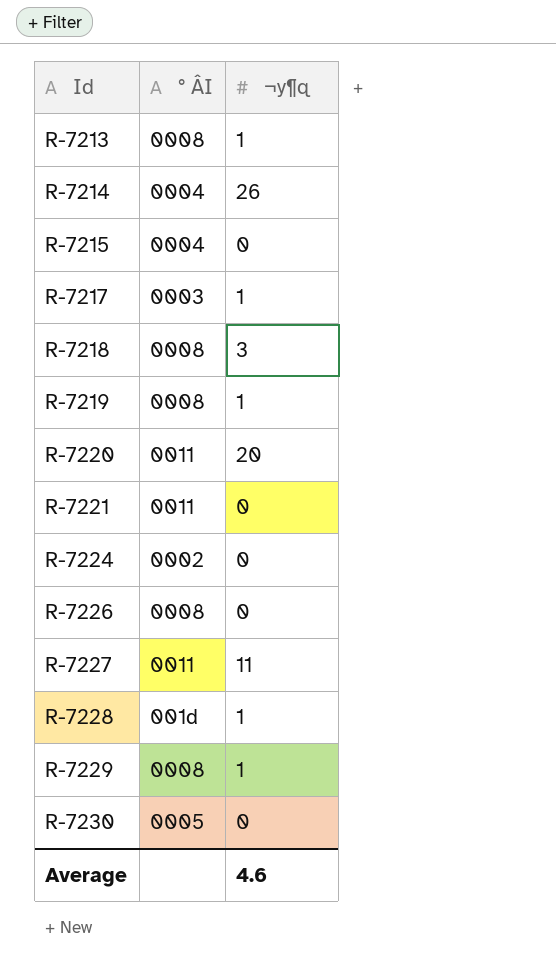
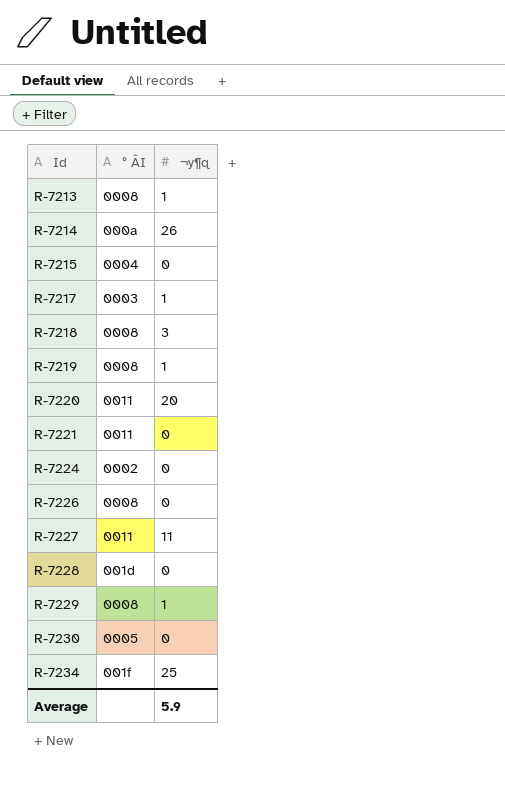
R-7214 | ° ÂI: 0004 -> 000a
R-7228 | ¬y¶q: 1 -> 0
row R-7234: none -> 001f | 25
Average | ¬y¶q: 4.6 -> 5.9

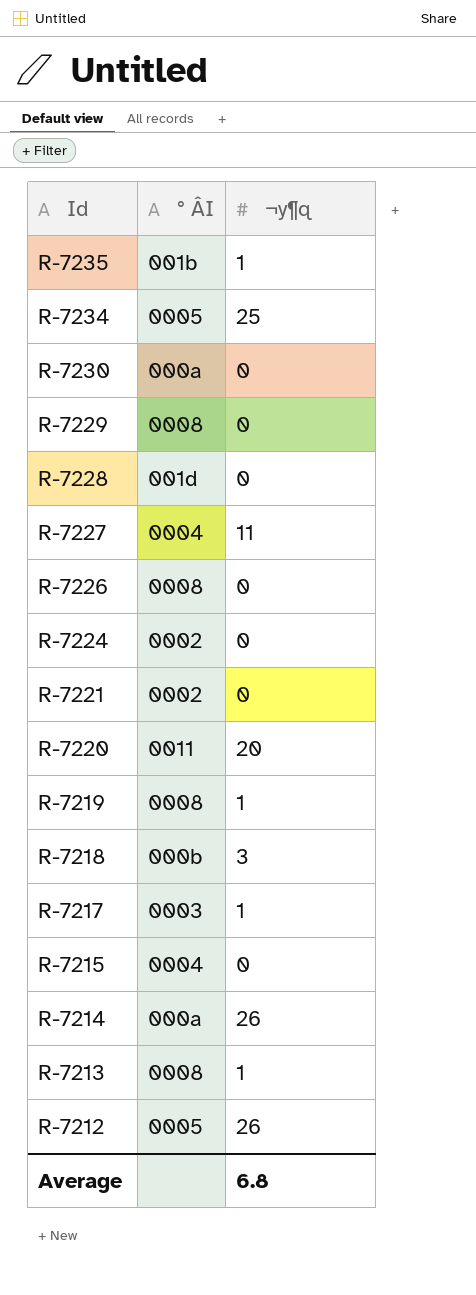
row order: Id ascending -> Id descending
row R-7235: none -> 001b | 1
R-7234 | ° ÂI: 001f -> 0005
R-7230 | ° ÂI: 0005 -> 000a
R-7229 | ¬y¶q: 1 -> 0
R-7227 | ° ÂI: 0011 -> 0004
R-7221 | ° ÂI: 0011 -> 0002
R-7218 | ° ÂI: 0008 -> 000b
row R-7212: none -> 0005 | 26
Average | ¬y¶q: 5.9 -> 6.8

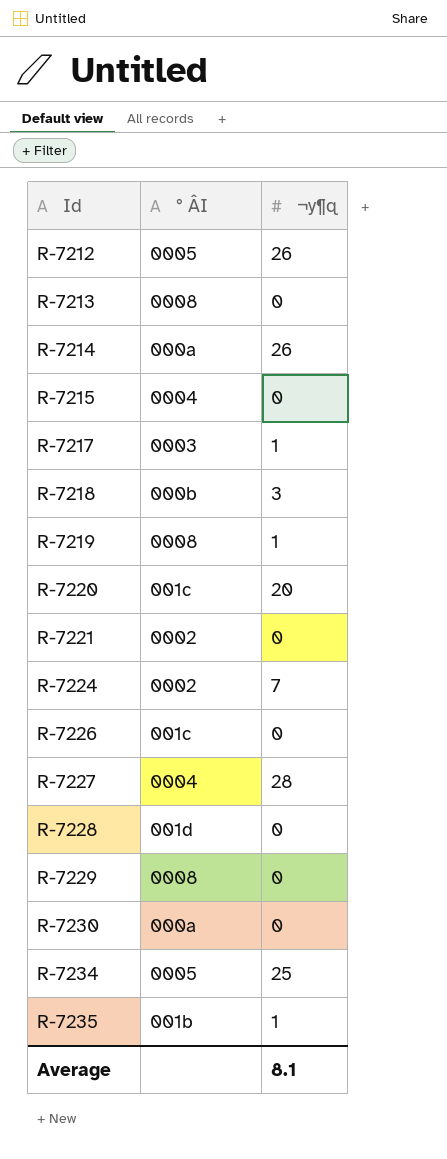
row order: Id descending -> Id ascending
R-7213 | ¬y¶q: 1 -> 0
R-7220 | ° ÂI: 0011 -> 001c
R-7224 | ¬y¶q: 0 -> 7
R-7226 | ° ÂI: 0008 -> 001c
R-7227 | ¬y¶q: 11 -> 28
Average | ¬y¶q: 6.8 -> 8.1

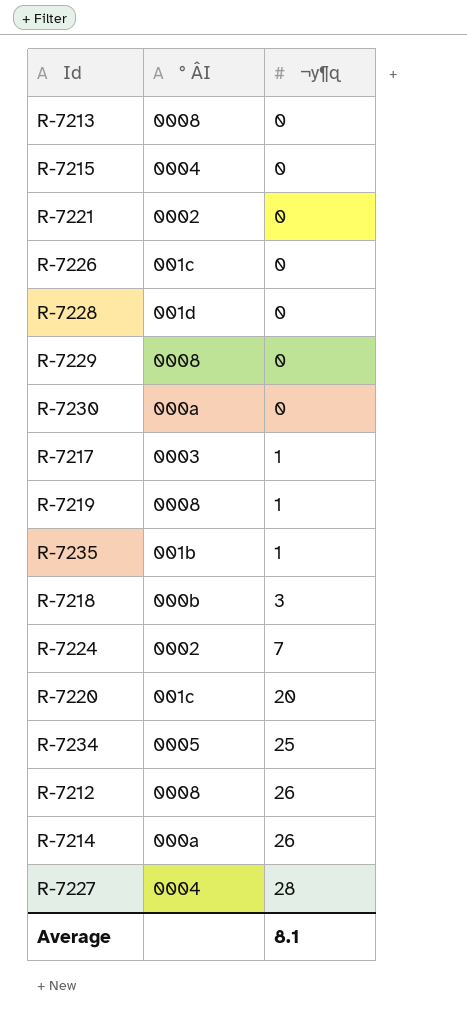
row order: Id ascending -> ¬y¶q ascending
R-7212 | ° ÂI: 0005 -> 0008

